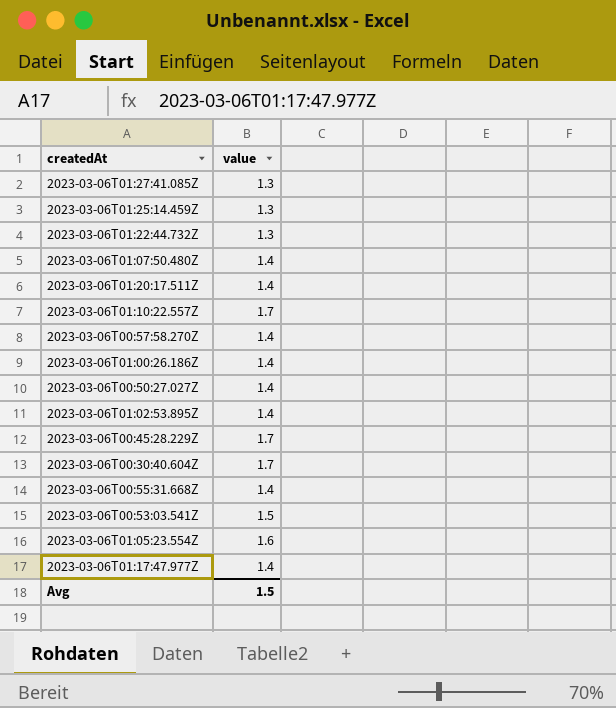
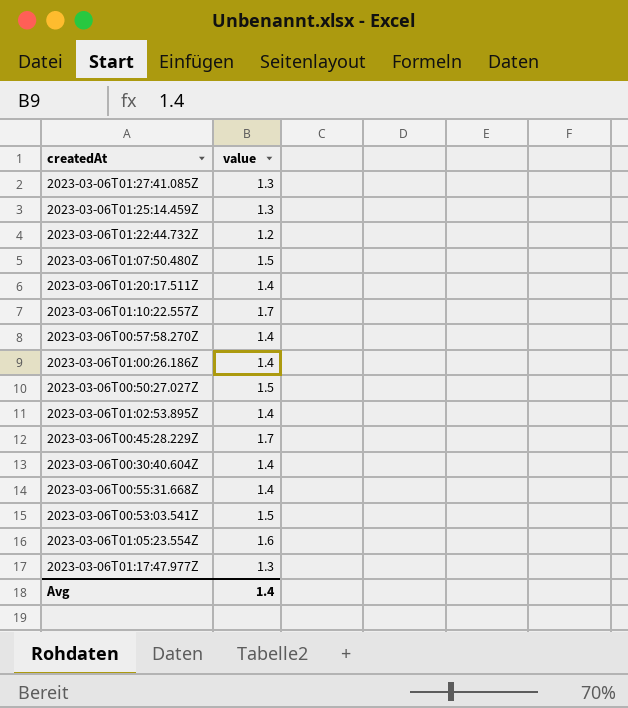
2023-03-06T01:22:44.732Z | value: 1.3 -> 1.2
2023-03-06T01:07:50.480Z | value: 1.4 -> 1.5
2023-03-06T00:50:27.027Z | value: 1.4 -> 1.5
2023-03-06T00:30:40.604Z | value: 1.7 -> 1.4
2023-03-06T01:17:47.977Z | value: 1.4 -> 1.3
Avg | value: 1.5 -> 1.4

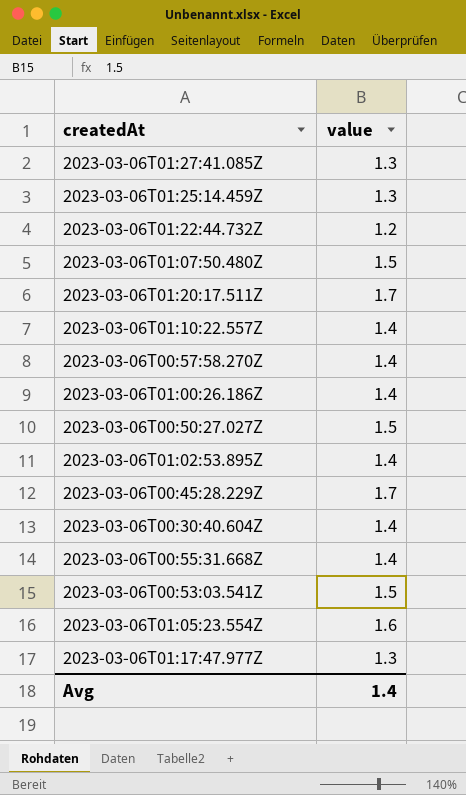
2023-03-06T01:20:17.511Z | value: 1.4 -> 1.7
2023-03-06T01:10:22.557Z | value: 1.7 -> 1.4

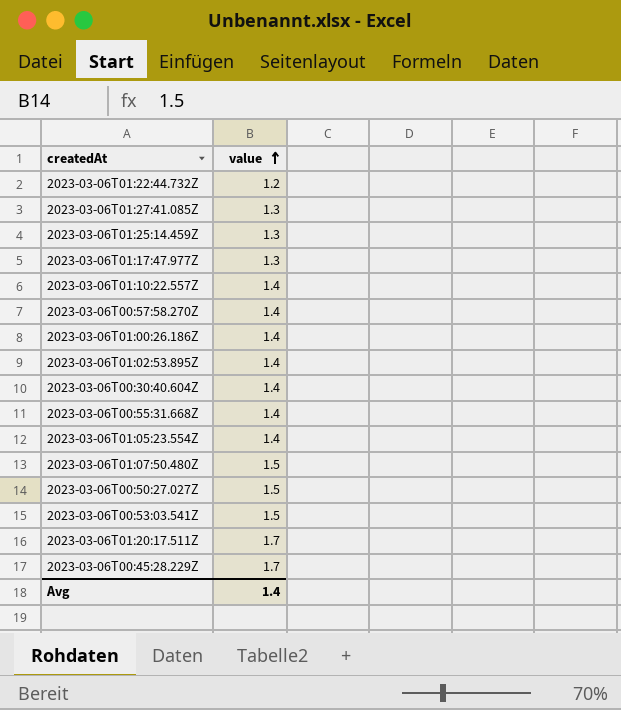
row order: none -> value ascending
2023-03-06T01:05:23.554Z | value: 1.6 -> 1.4

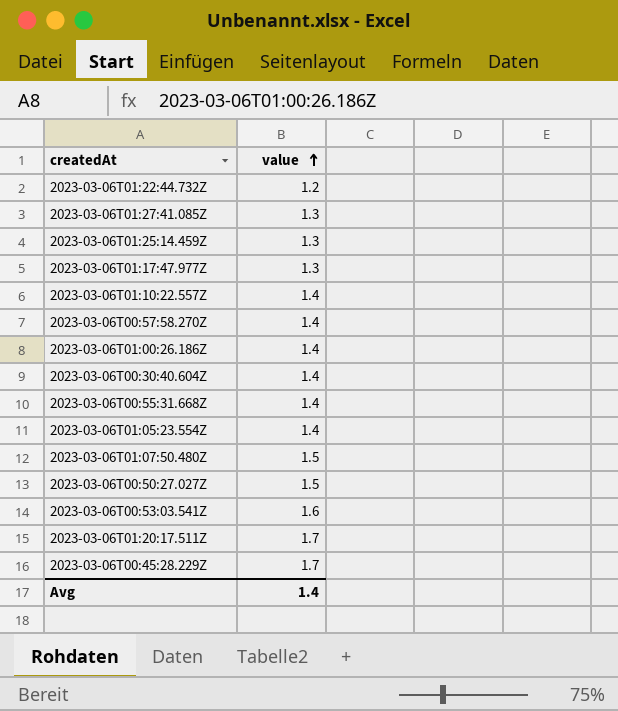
row 2023-03-06T01:02:53.895Z: 1.4 -> none
2023-03-06T00:53:03.541Z | value: 1.5 -> 1.6

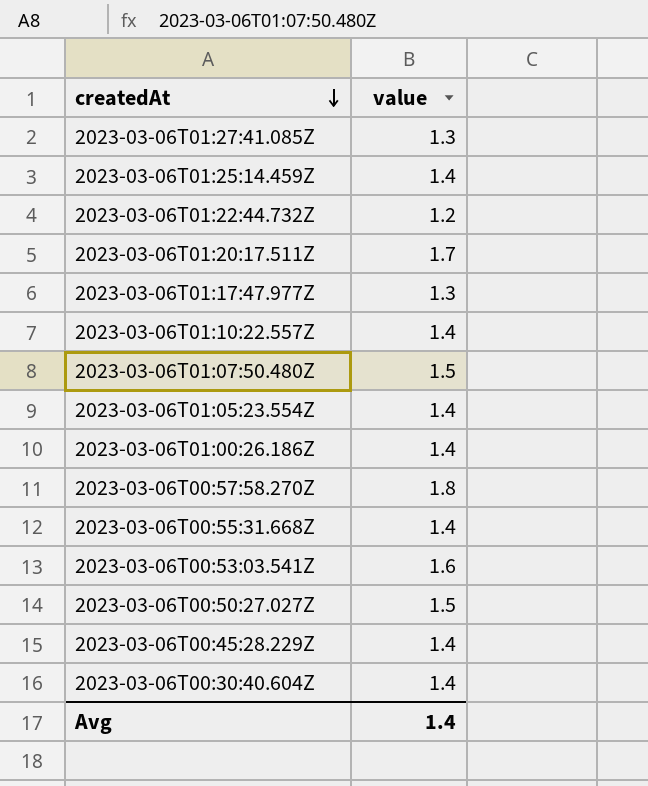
row order: value ascending -> createdAt descending
2023-03-06T01:25:14.459Z | value: 1.3 -> 1.4
2023-03-06T00:57:58.270Z | value: 1.4 -> 1.8
2023-03-06T00:45:28.229Z | value: 1.7 -> 1.4

